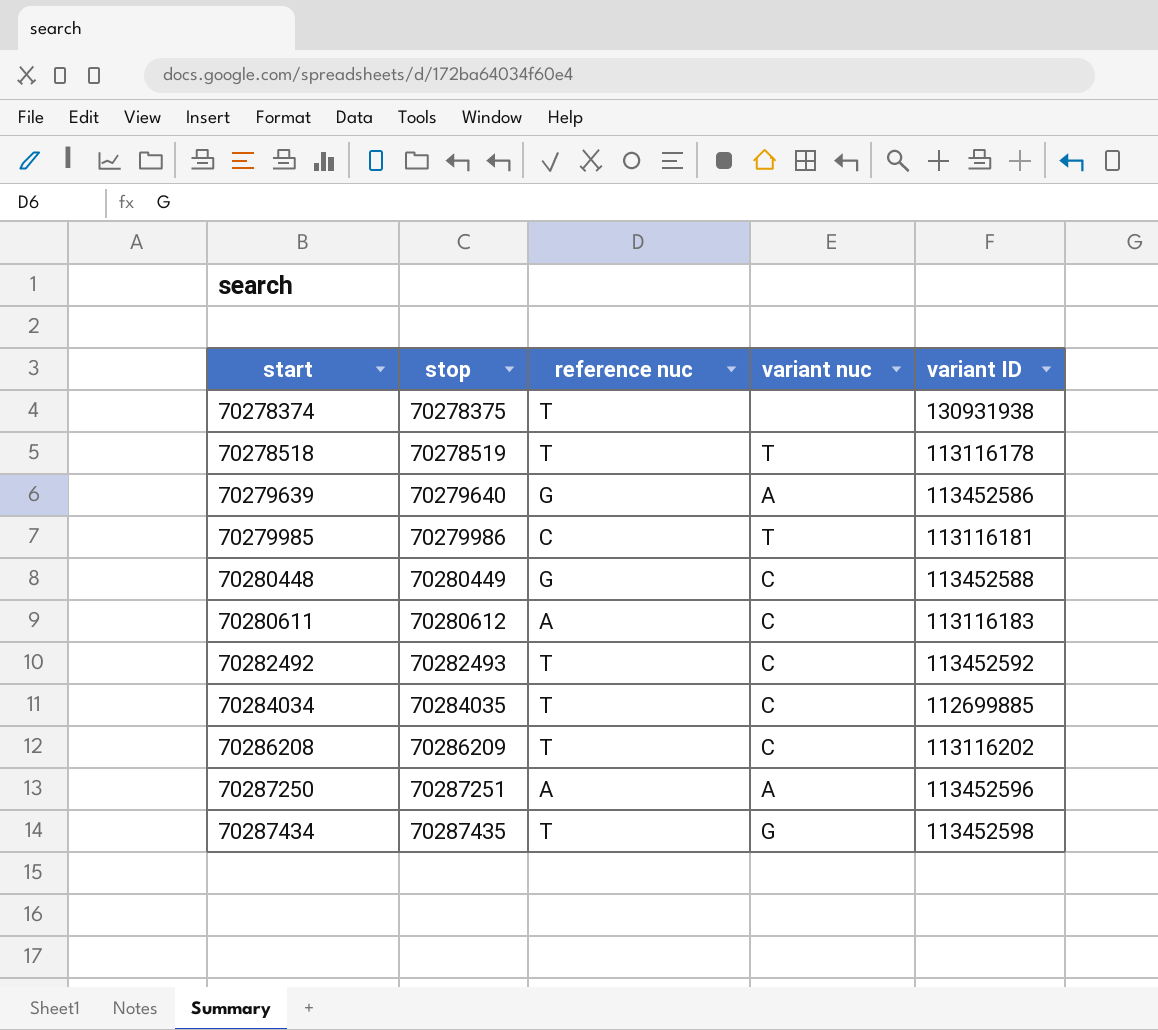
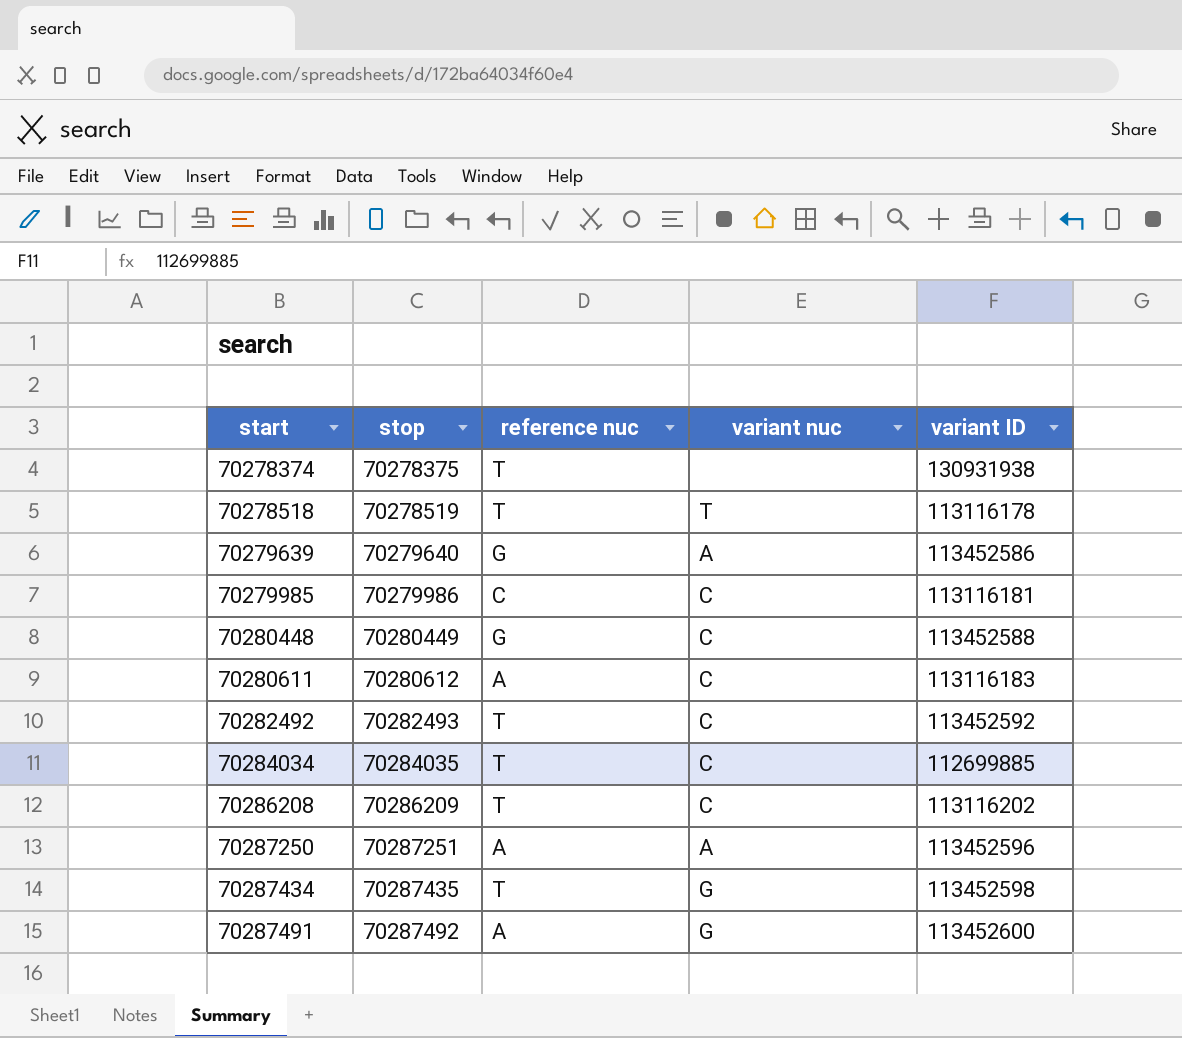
70279985 | variant nuc: T -> C
row 70287491: none -> 70287492 | A | G | 113452600

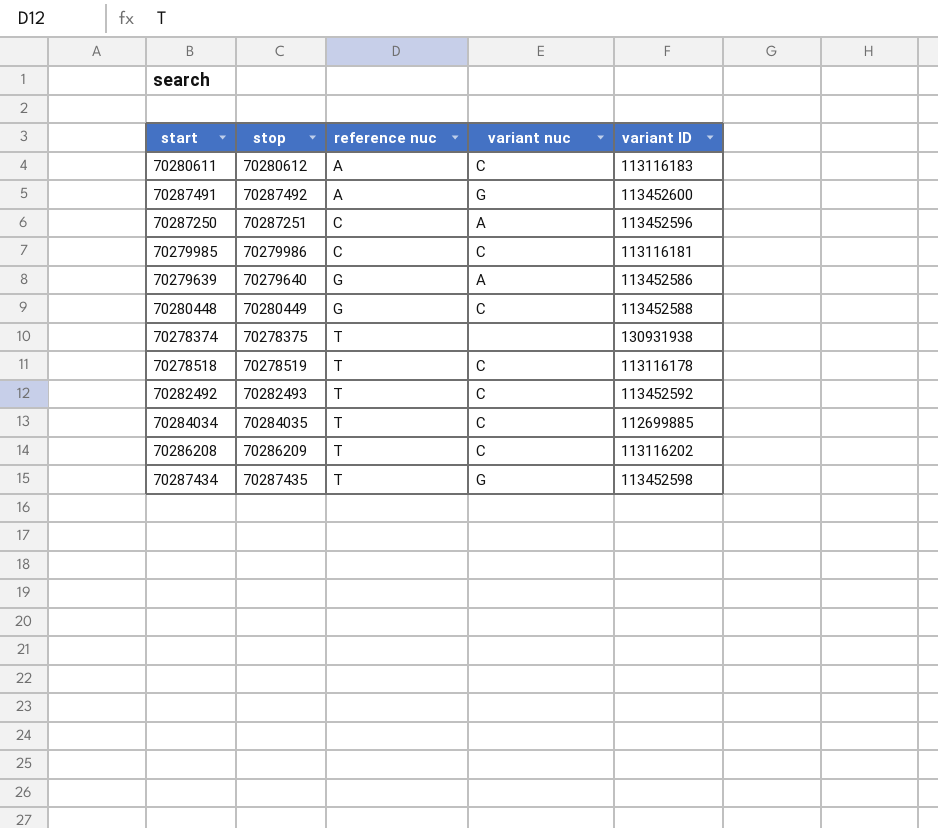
row order: start ascending -> reference nuc ascending
70287250 | reference nuc: A -> C
70278518 | variant nuc: T -> C

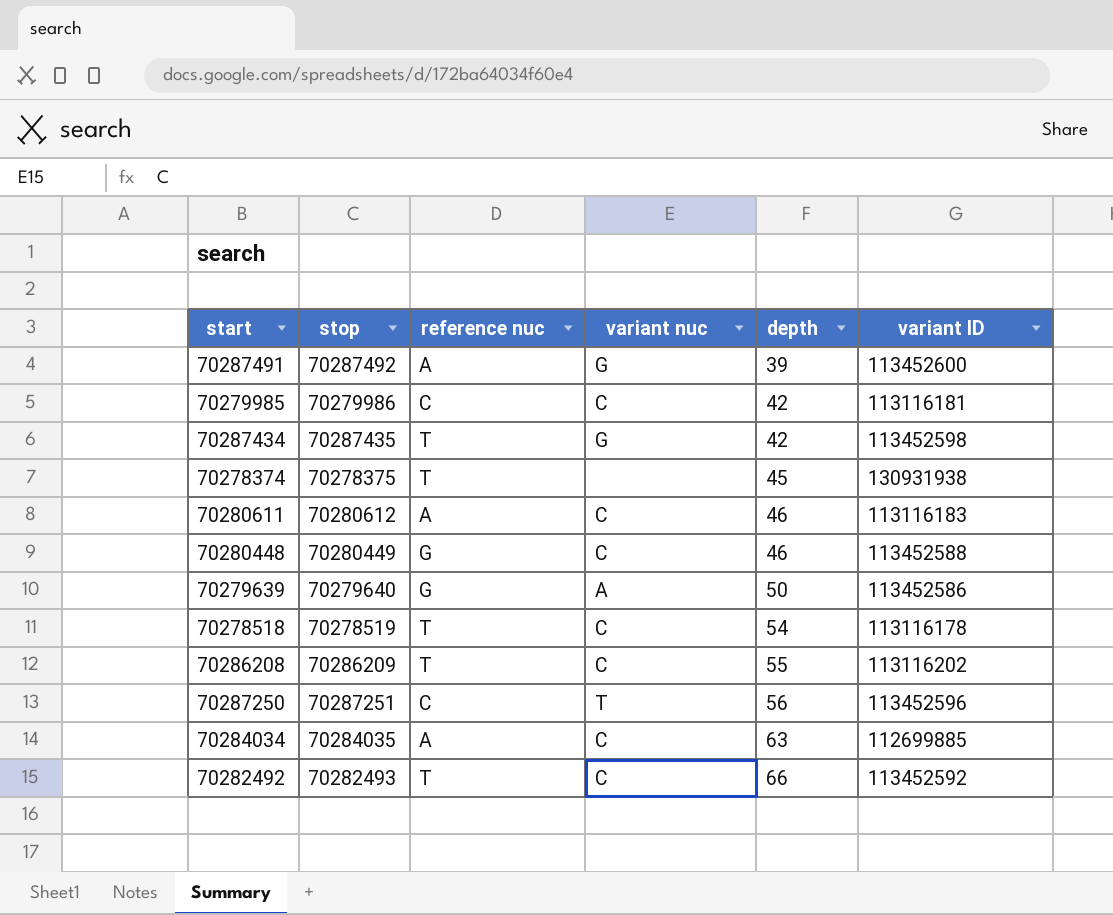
row order: reference nuc ascending -> depth ascending
column depth | position: none -> 5
70287250 | variant nuc: A -> T
70284034 | reference nuc: T -> A

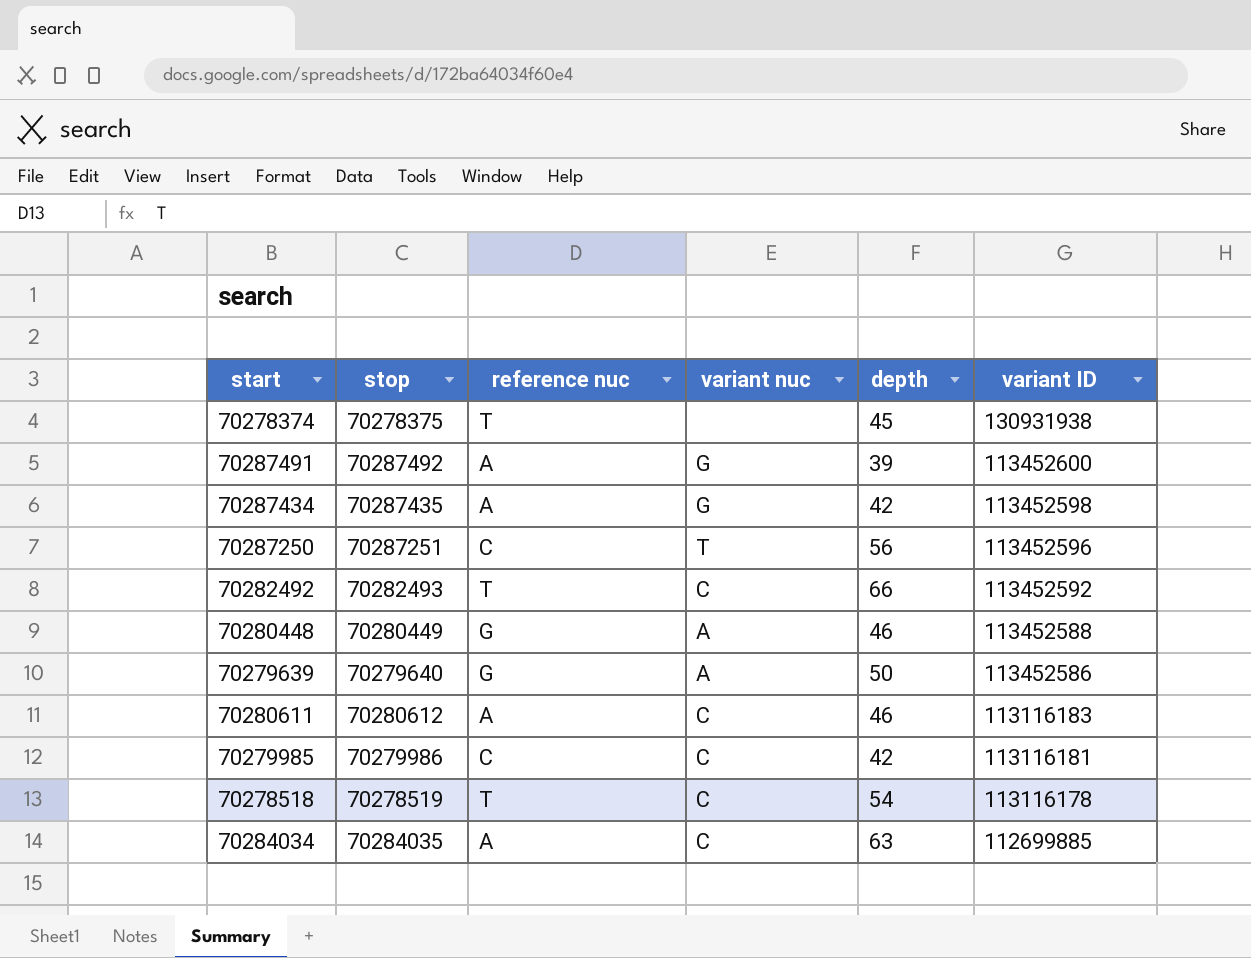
row order: depth ascending -> variant ID descending
row 70286208: 70286209 | T | C | 55 | 113116202 -> none
70287434 | reference nuc: T -> A
70280448 | variant nuc: C -> A

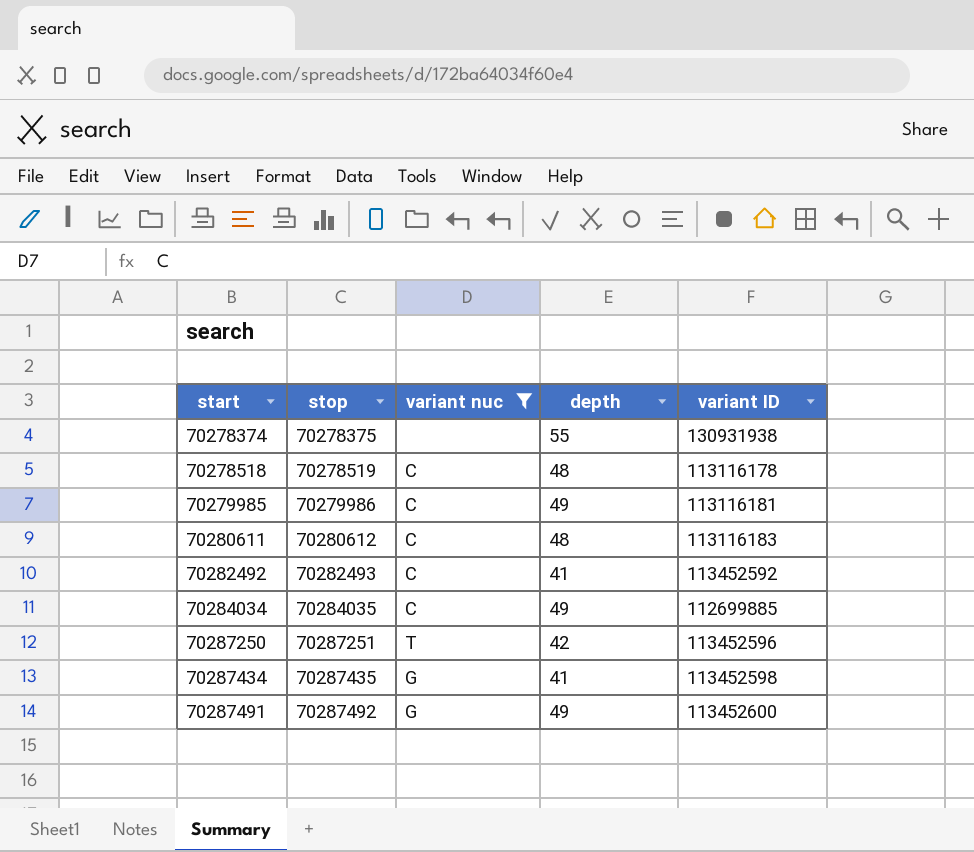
filter: none -> variant nuc != A
row order: variant ID descending -> start ascending
column reference nuc | position: 3 -> none
70278374 | depth: 45 -> 55
70278518 | depth: 54 -> 48
70279985 | depth: 42 -> 49
70280611 | depth: 46 -> 48
70282492 | depth: 66 -> 41
70284034 | depth: 63 -> 49
70287250 | depth: 56 -> 42
70287434 | depth: 42 -> 41
70287491 | depth: 39 -> 49

